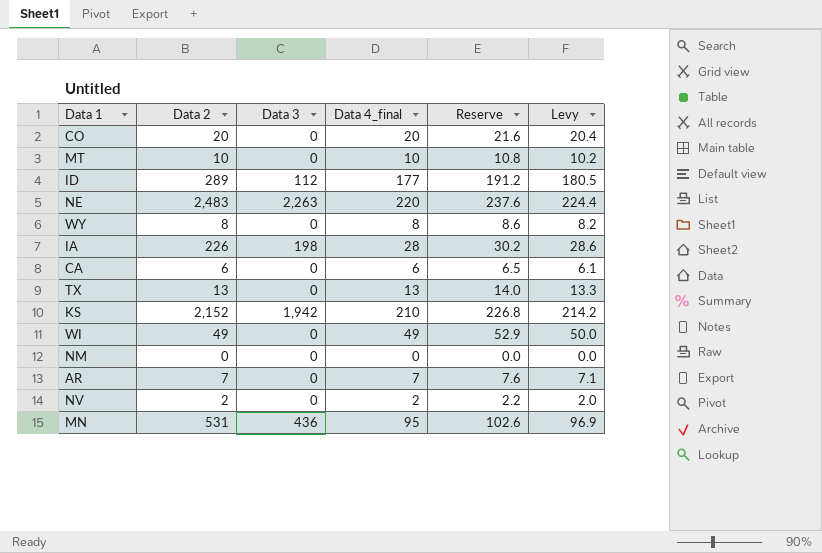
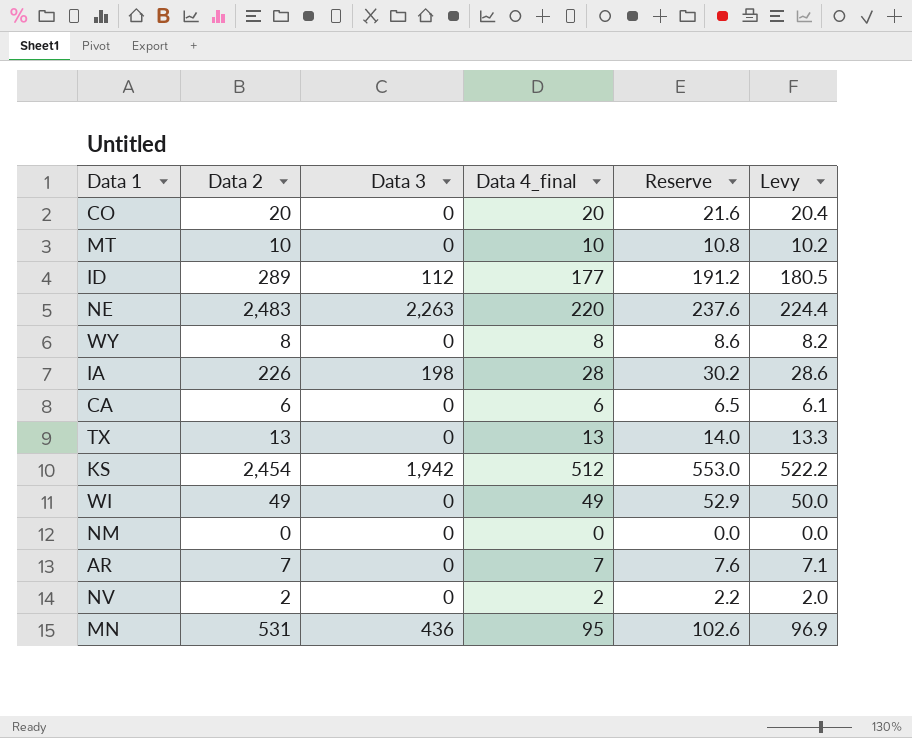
KS | Data 2: 2,152 -> 2,454
KS | Data 4_final: 210 -> 512
KS | Reserve: 226.8 -> 553.0
KS | Levy: 214.2 -> 522.2

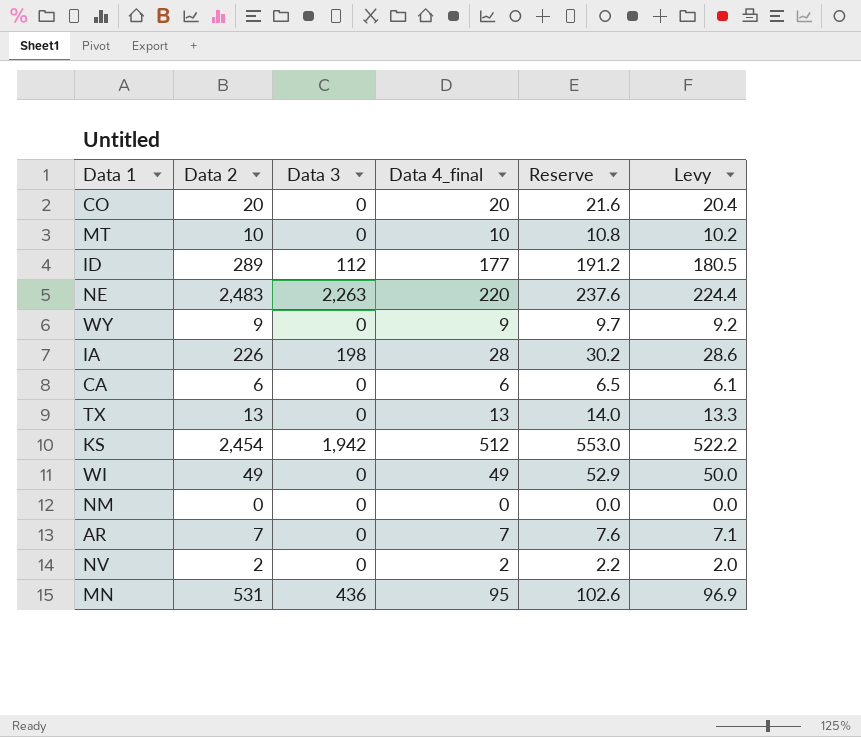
WY | Data 2: 8 -> 9
WY | Data 4_final: 8 -> 9
WY | Reserve: 8.6 -> 9.7
WY | Levy: 8.2 -> 9.2

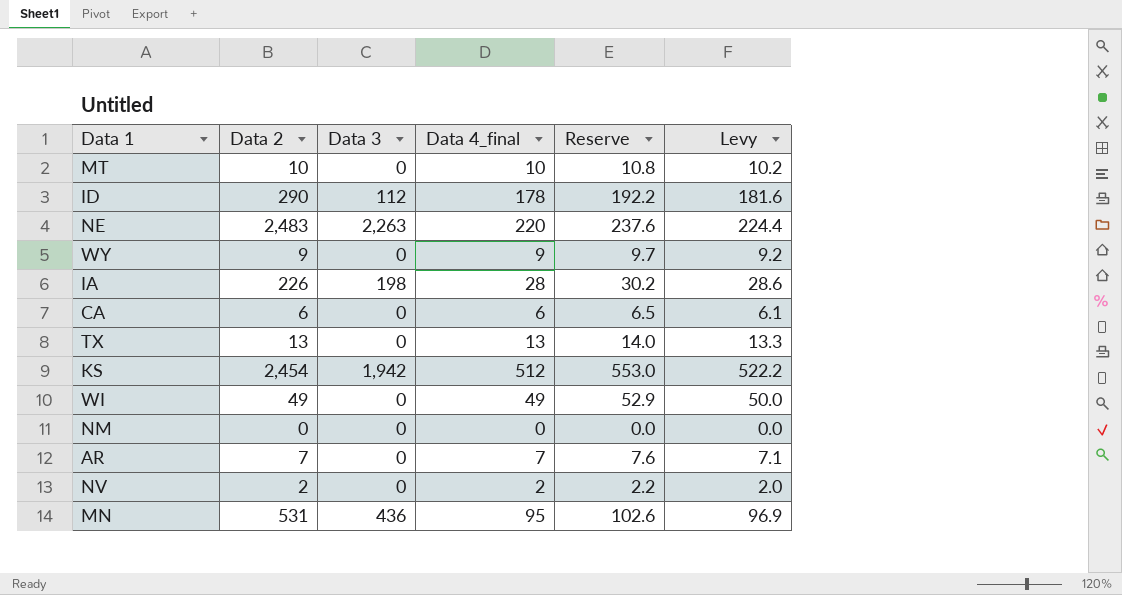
row CO: 20 | 0 | 20 | 21.6 | 20.4 -> none
ID | Data 2: 289 -> 290
ID | Data 4_final: 177 -> 178
ID | Reserve: 191.2 -> 192.2
ID | Levy: 180.5 -> 181.6

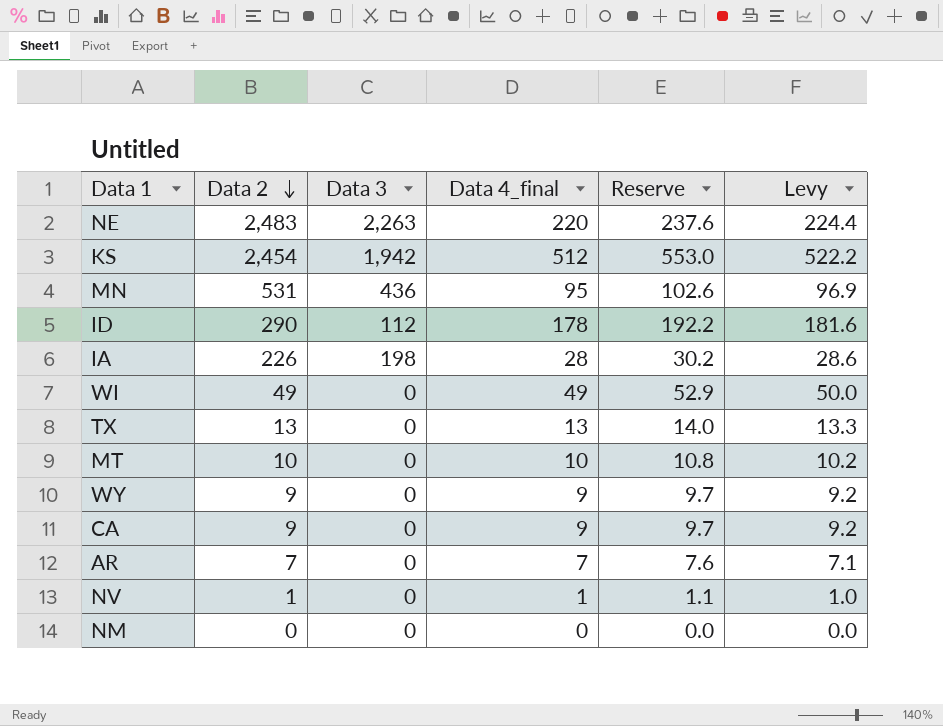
row order: none -> Data 2 descending
CA | Data 2: 6 -> 9
CA | Data 4_final: 6 -> 9
CA | Reserve: 6.5 -> 9.7
CA | Levy: 6.1 -> 9.2
NV | Data 2: 2 -> 1
NV | Data 4_final: 2 -> 1
NV | Reserve: 2.2 -> 1.1
NV | Levy: 2.0 -> 1.0

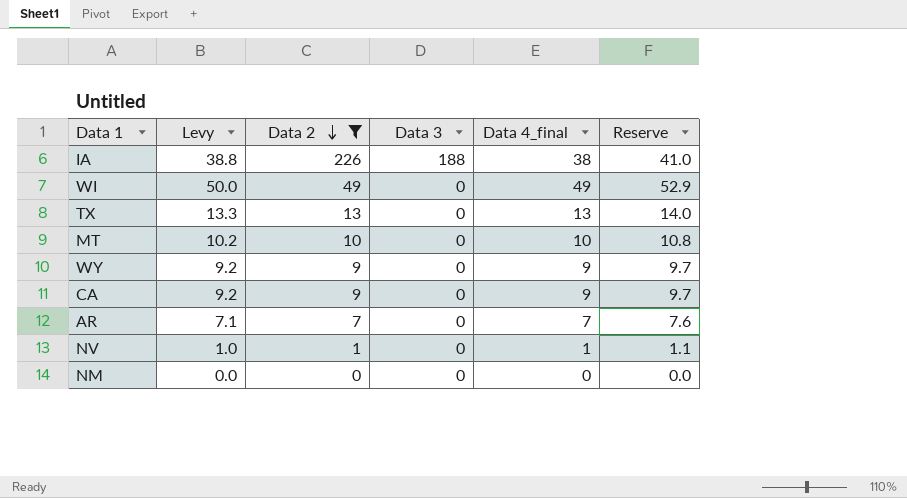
filter: none -> Data 2 <= 226
column Levy | position: 6 -> 2
IA | Levy: 28.6 -> 38.8
IA | Data 3: 198 -> 188
IA | Data 4_final: 28 -> 38
IA | Reserve: 30.2 -> 41.0

